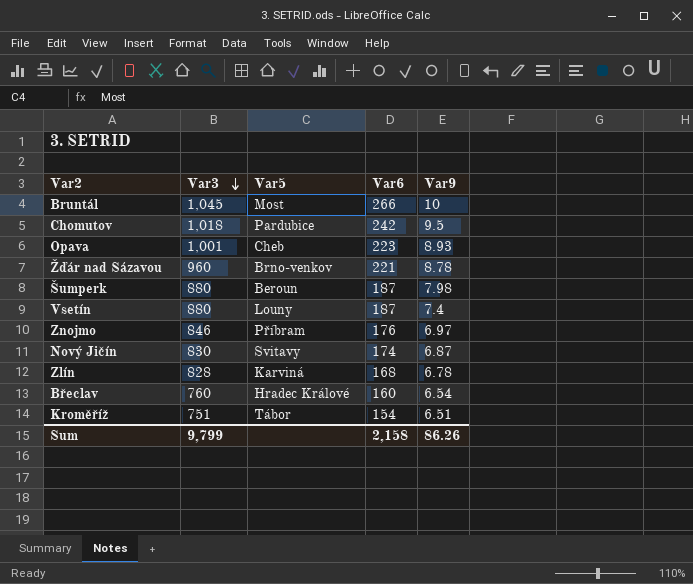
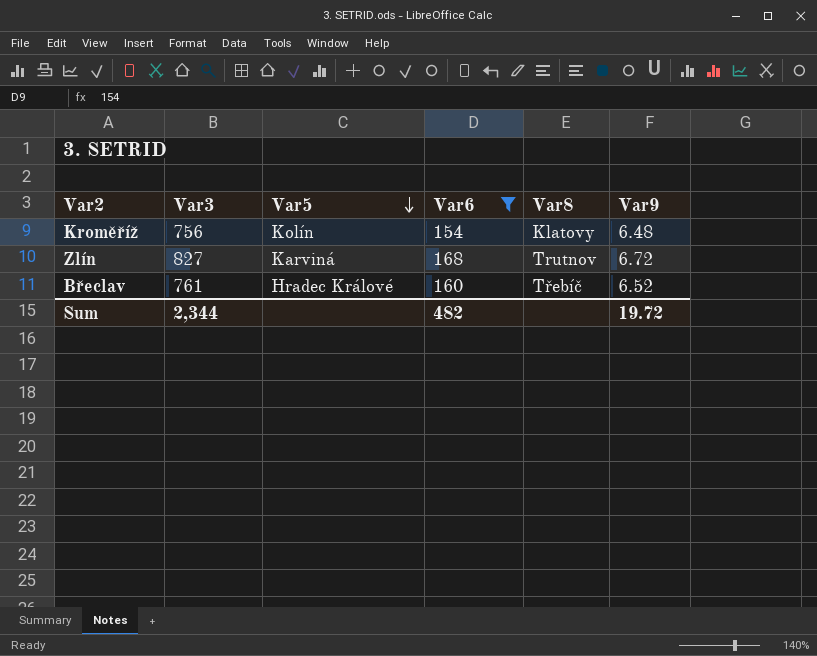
filter: none -> Var6 <= 168
row order: Var3 descending -> Var5 descending
column Var8 | position: none -> 5
Kroměříž | Var3: 751 -> 756
Kroměříž | Var5: Tábor -> Kolín
Kroměříž | Var9: 6.51 -> 6.48
Zlín | Var3: 828 -> 827
Zlín | Var9: 6.78 -> 6.72
Břeclav | Var3: 760 -> 761
Břeclav | Var9: 6.54 -> 6.52
Sum | Var3: 9,799 -> 2,344
Sum | Var6: 2,158 -> 482
Sum | Var9: 86.26 -> 19.72

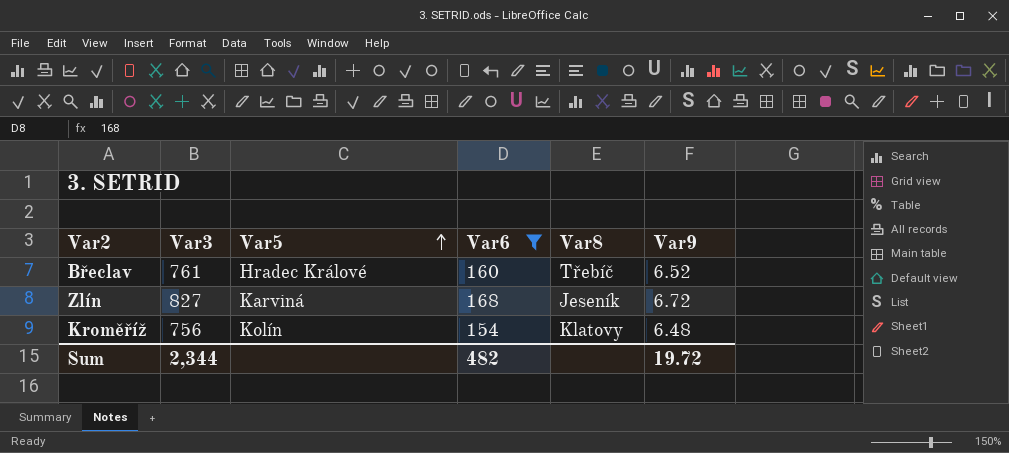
row order: Var5 descending -> Var5 ascending
Zlín | Var8: Trutnov -> Jeseník

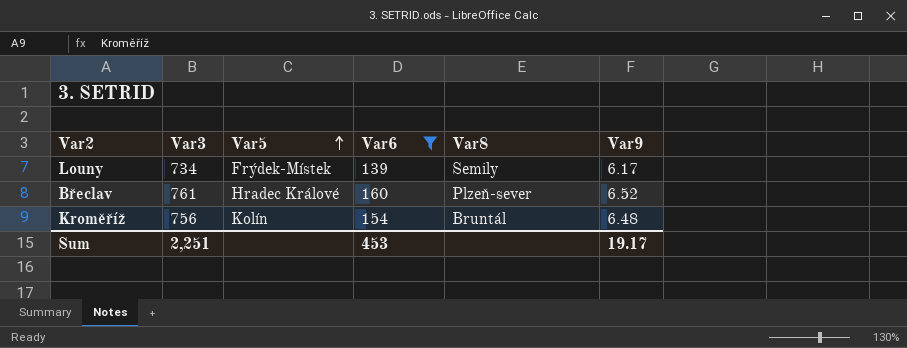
row Zlín: 827 | Karviná | 168 | Jeseník | 6.72 -> none
row Louny: none -> 734 | Frýdek-Místek | 139 | Semily | 6.17
Břeclav | Var8: Třebíč -> Plzeň-sever
Kroměříž | Var8: Klatovy -> Bruntál
Sum | Var3: 2,344 -> 2,251
Sum | Var6: 482 -> 453
Sum | Var9: 19.72 -> 19.17

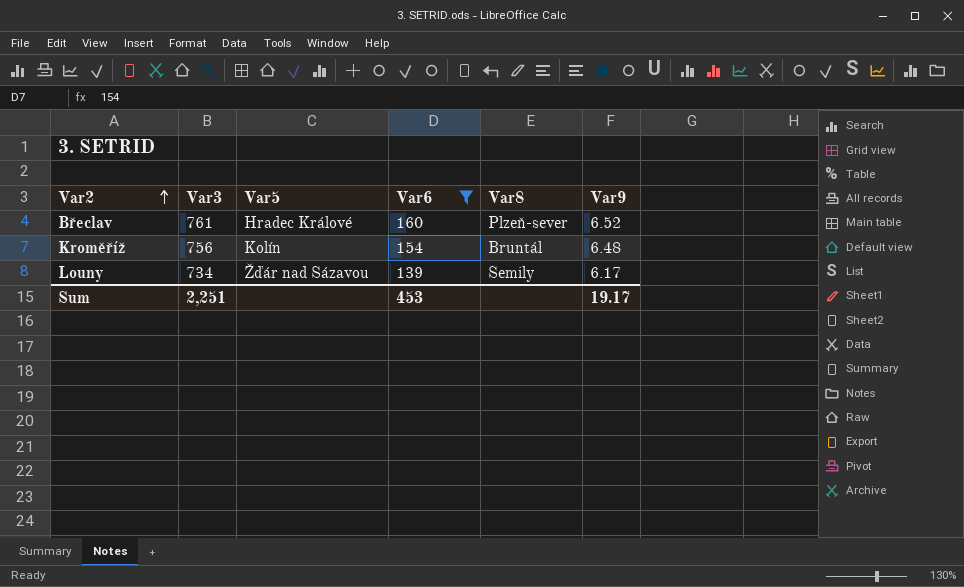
row order: Var5 ascending -> Var2 ascending
Louny | Var5: Frýdek-Místek -> Žďár nad Sázavou

